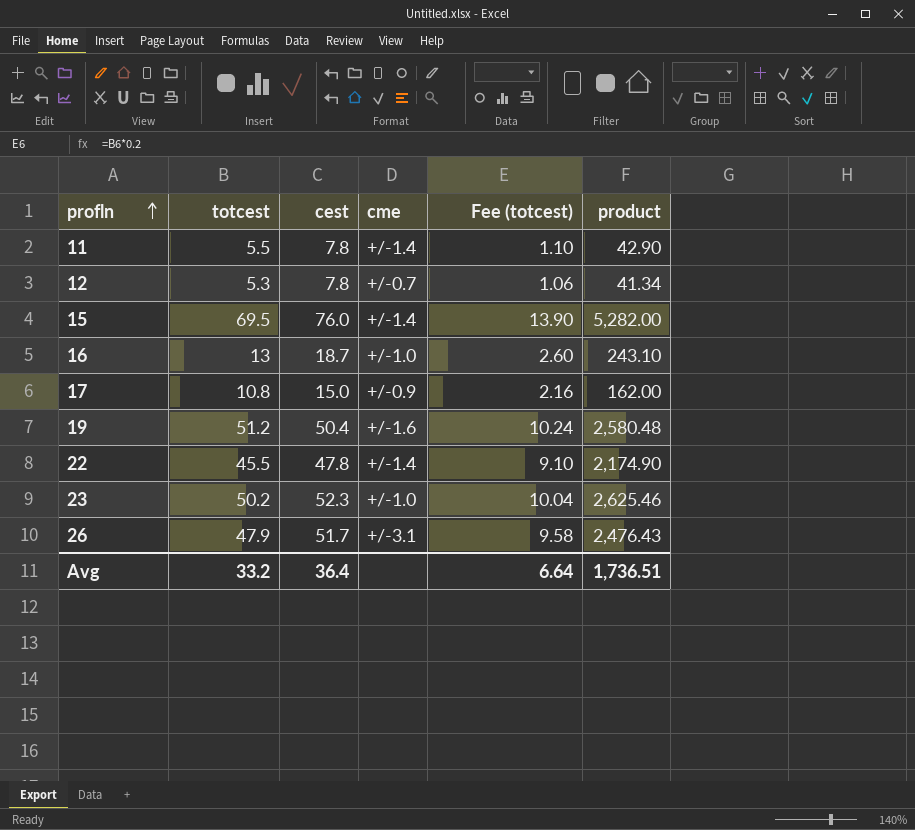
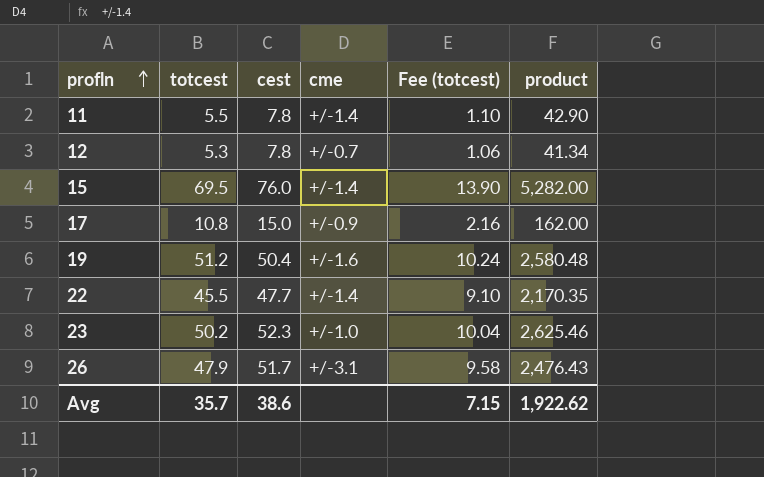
row 16: 13 | 18.7 | +/-1.0 | 2.60 | 243.10 -> none
22 | cest: 47.8 -> 47.7
22 | product: 2,174.90 -> 2,170.35
Avg | totcest: 33.2 -> 35.7
Avg | cest: 36.4 -> 38.6
Avg | Fee (totcest): 6.64 -> 7.15
Avg | product: 1,736.51 -> 1,922.62

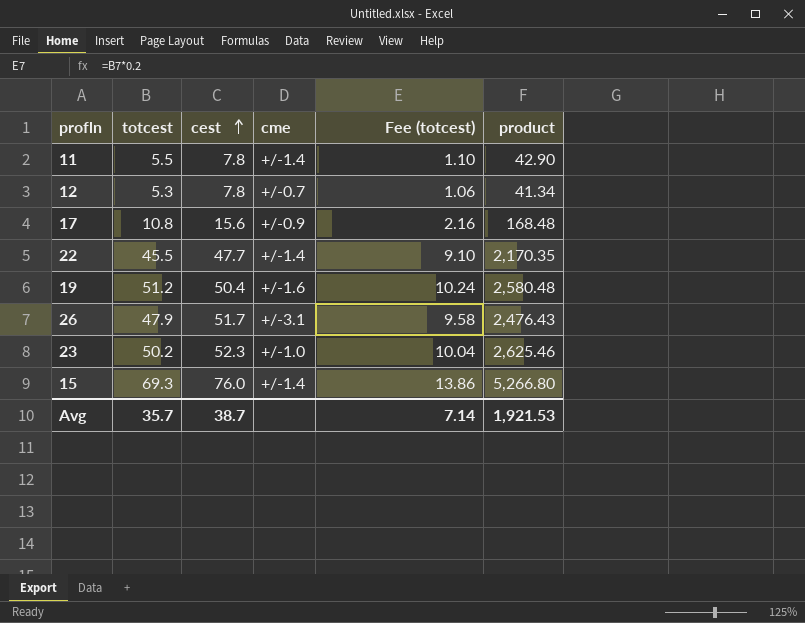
row order: profln ascending -> cest ascending
17 | cest: 15.0 -> 15.6
17 | product: 162.00 -> 168.48
15 | totcest: 69.5 -> 69.3
15 | Fee (totcest): 13.90 -> 13.86
15 | product: 5,282.00 -> 5,266.80
Avg | cest: 38.6 -> 38.7
Avg | Fee (totcest): 7.15 -> 7.14
Avg | product: 1,922.62 -> 1,921.53

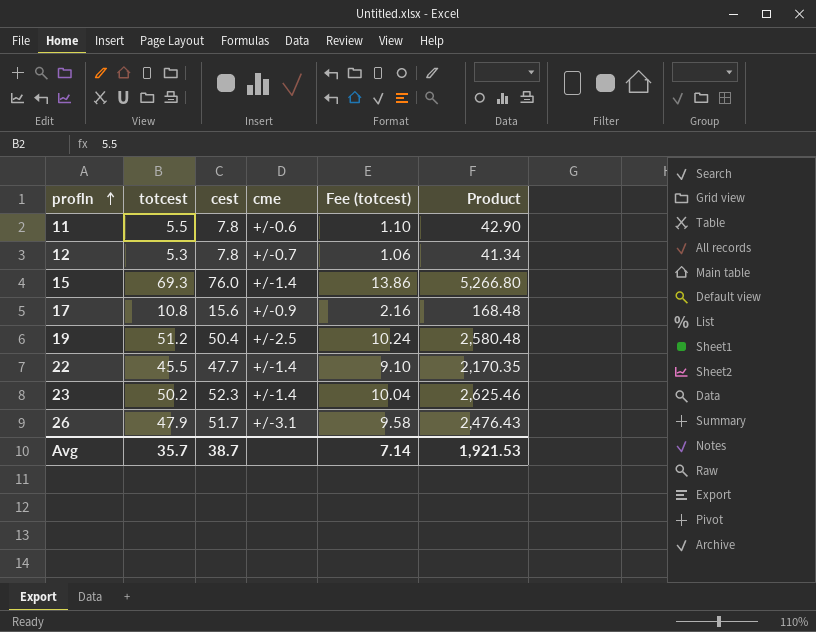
row order: cest ascending -> profln ascending
column name: product -> Product
11 | cme: +/-1.4 -> +/-0.6
19 | cme: +/-1.6 -> +/-2.5
23 | cme: +/-1.0 -> +/-1.4

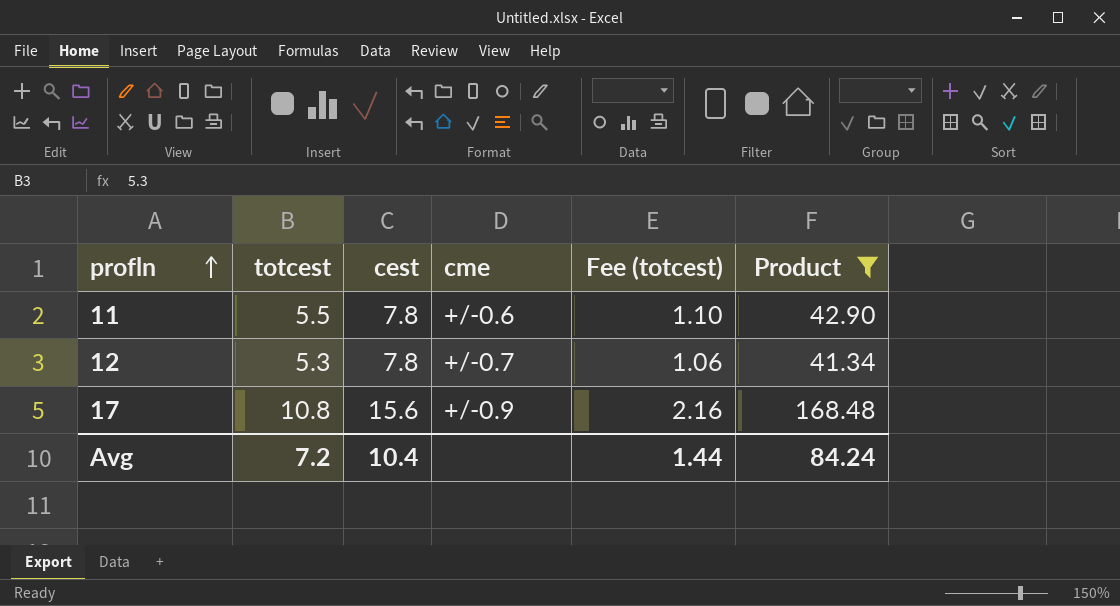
filter: none -> Product <= 168.48
Avg | totcest: 35.7 -> 7.2
Avg | cest: 38.7 -> 10.4
Avg | Fee (totcest): 7.14 -> 1.44
Avg | Product: 1,921.53 -> 84.24

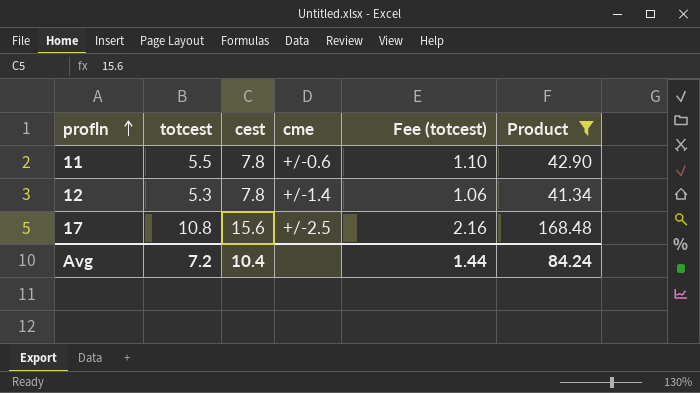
12 | cme: +/-0.7 -> +/-1.4
17 | cme: +/-0.9 -> +/-2.5

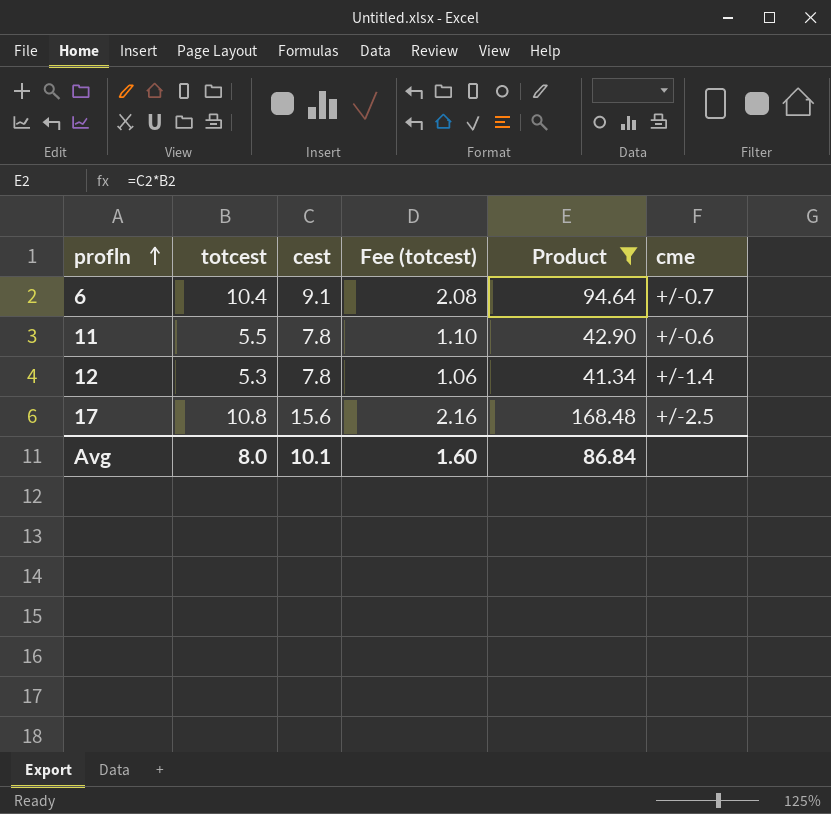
column cme | position: 4 -> 6
row 6: none -> 10.4 | 9.1 | 2.08 | 94.64 | +/-0.7
Avg | totcest: 7.2 -> 8.0
Avg | cest: 10.4 -> 10.1
Avg | Fee (totcest): 1.44 -> 1.60
Avg | Product: 84.24 -> 86.84

